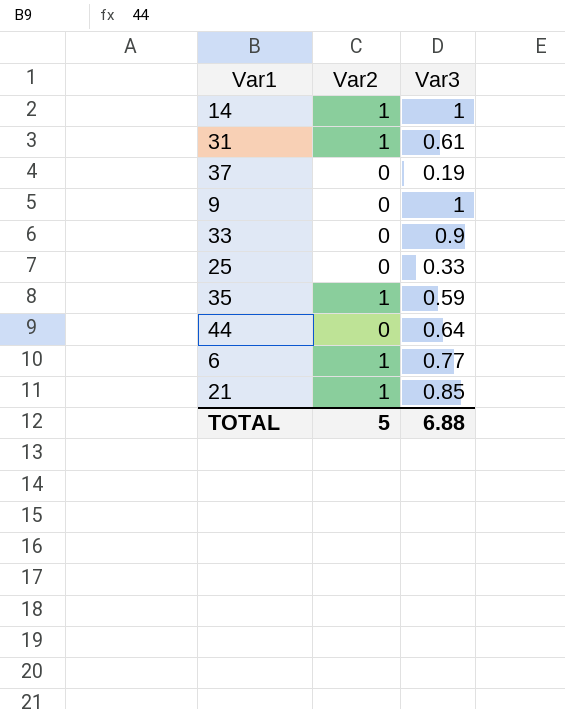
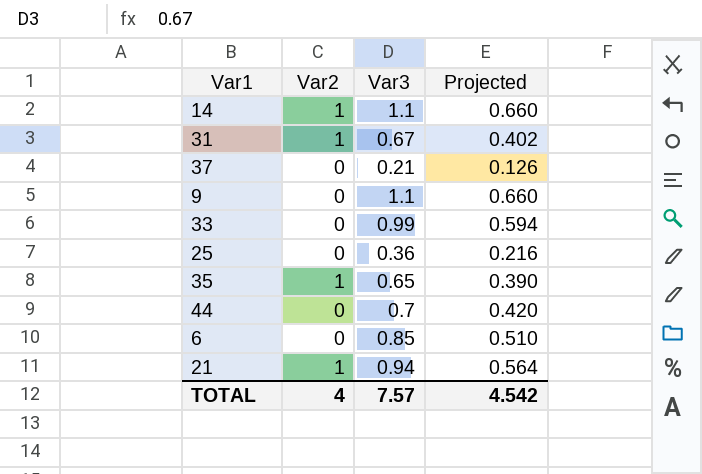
column Projected | formula: none -> [Var3] * 0.6
14 | Var3: 1 -> 1.1
31 | Var3: 0.61 -> 0.67
37 | Var3: 0.19 -> 0.21
9 | Var3: 1 -> 1.1
33 | Var3: 0.9 -> 0.99
25 | Var3: 0.33 -> 0.36
35 | Var3: 0.59 -> 0.65
44 | Var3: 0.64 -> 0.7
6 | Var2: 1 -> 0
6 | Var3: 0.77 -> 0.85
21 | Var3: 0.85 -> 0.94
TOTAL | Var2: 5 -> 4
TOTAL | Var3: 6.88 -> 7.57

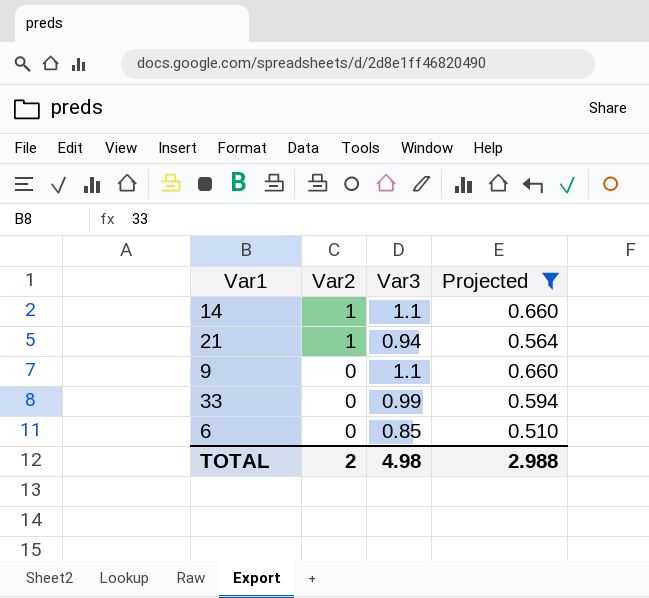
filter: none -> Projected >= 0.510
row order: none -> Var2 descending
TOTAL | Var2: 4 -> 2
TOTAL | Var3: 7.57 -> 4.98
TOTAL | Projected: 4.542 -> 2.988

